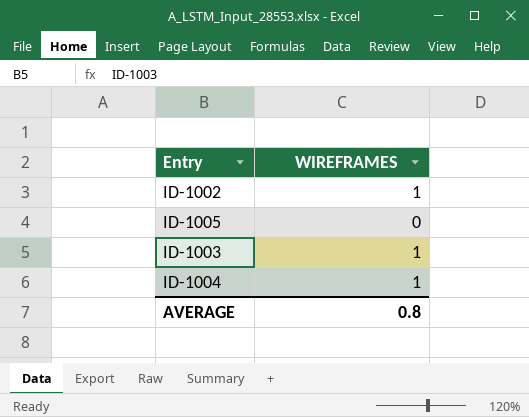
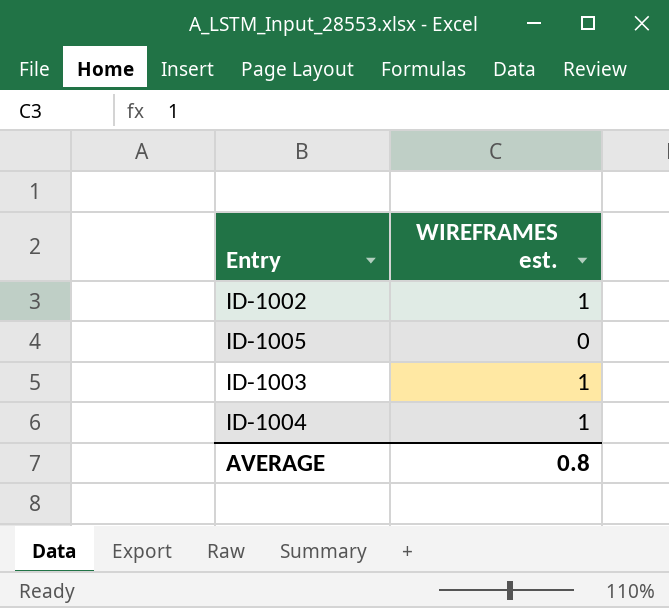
column name: WIREFRAMES -> WIREFRAMES est.

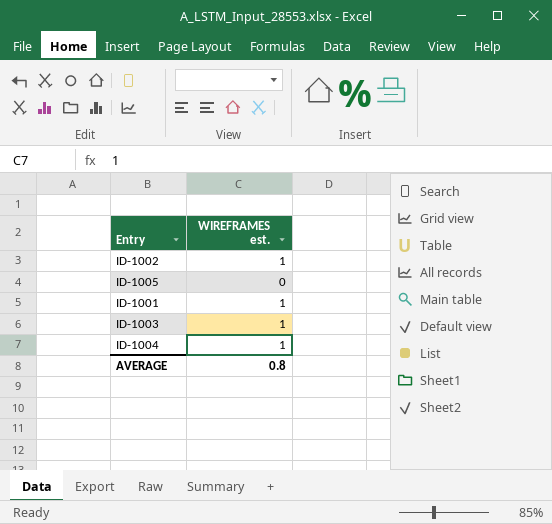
row ID-1001: none -> 1

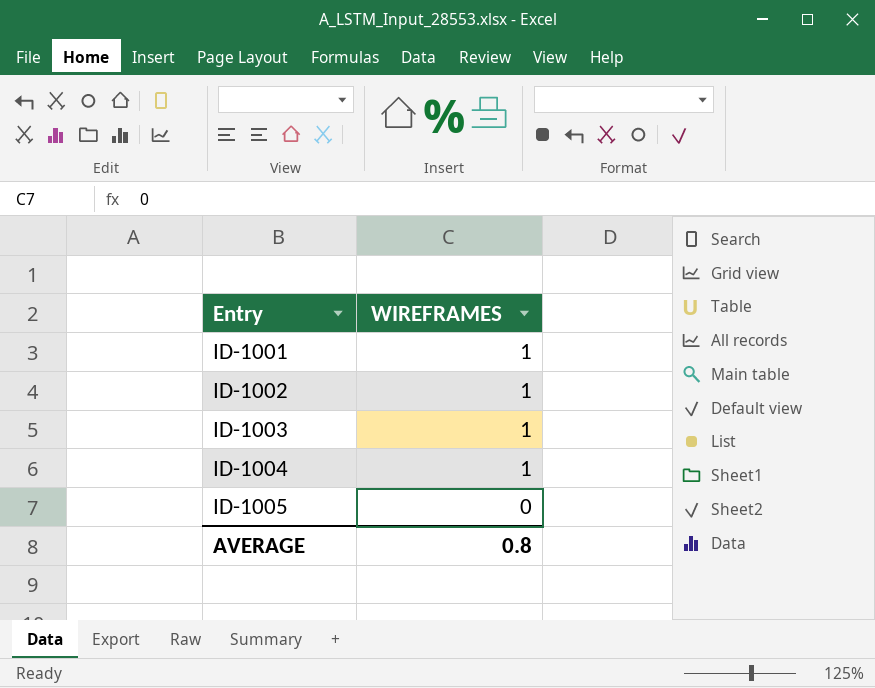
row order: none -> Entry ascending
column name: WIREFRAMES est. -> WIREFRAMES

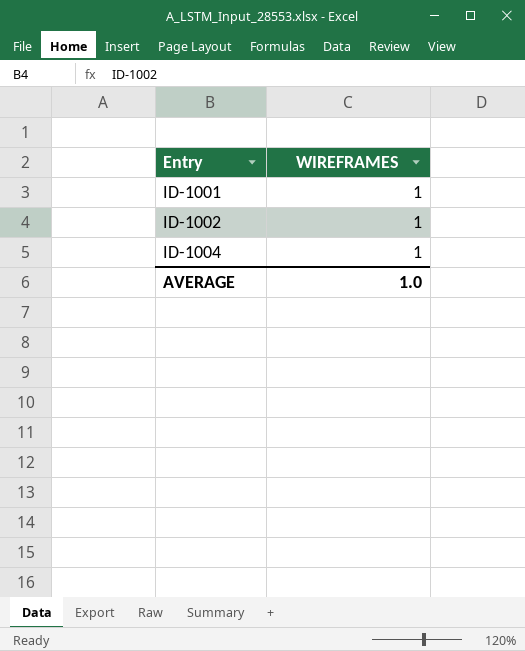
row ID-1003: 1 -> none
row ID-1005: 0 -> none
AVERAGE | WIREFRAMES: 0.8 -> 1.0

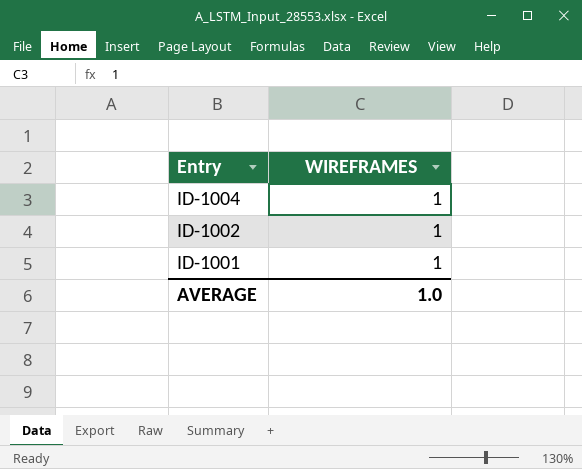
row order: Entry ascending -> Entry descending

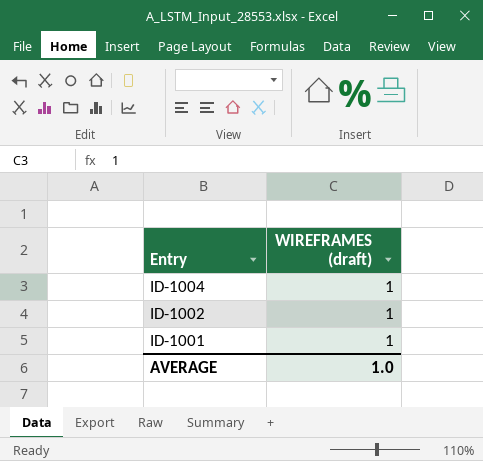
column name: WIREFRAMES -> WIREFRAMES (draft)

